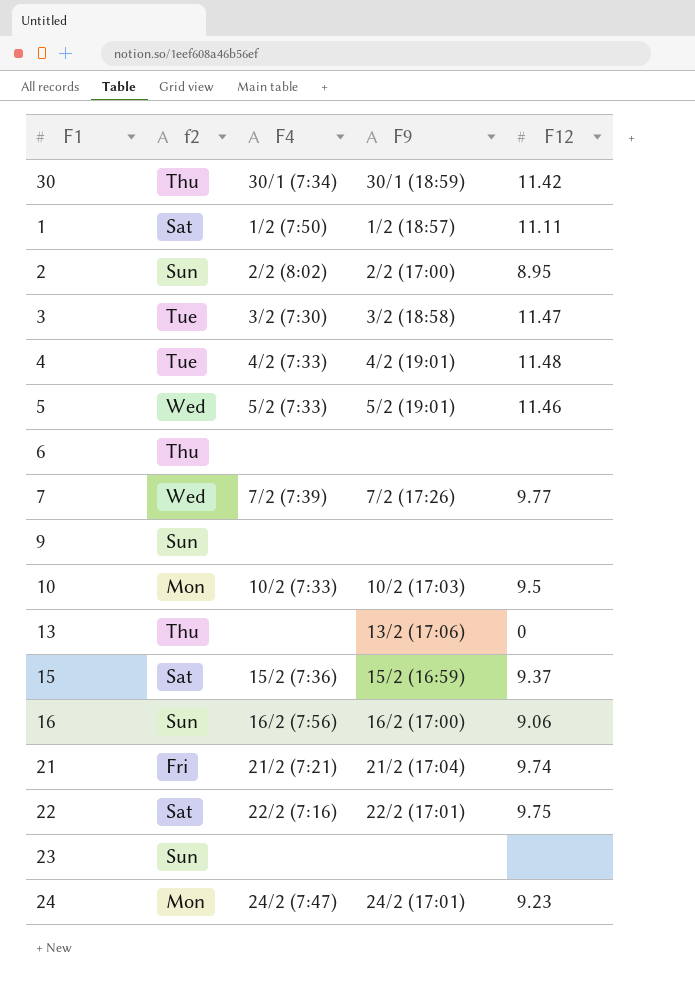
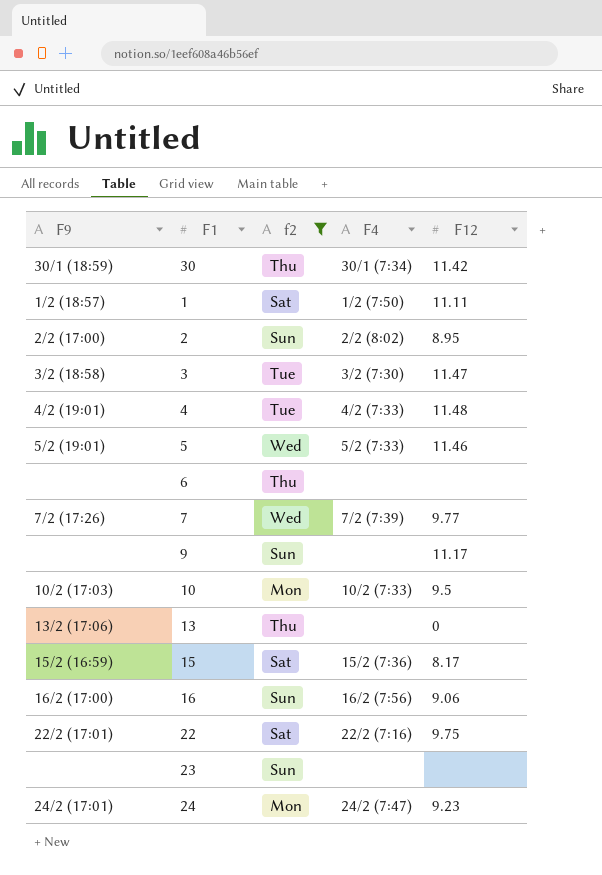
filter: none -> f2 != Fri
column F9 | position: 4 -> 1
9 | F12: none -> 11.17
15 | F12: 9.37 -> 8.17

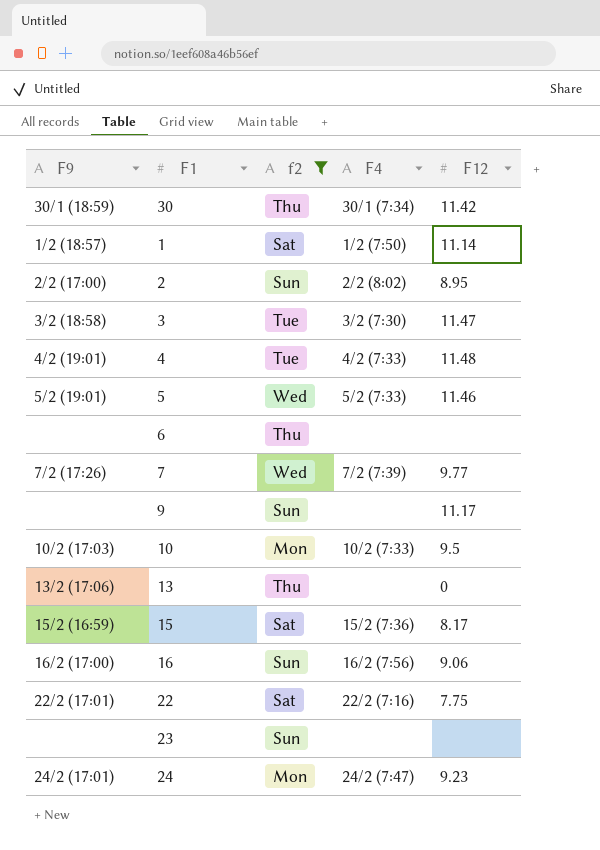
1 | F12: 11.11 -> 11.14
22 | F12: 9.75 -> 7.75

